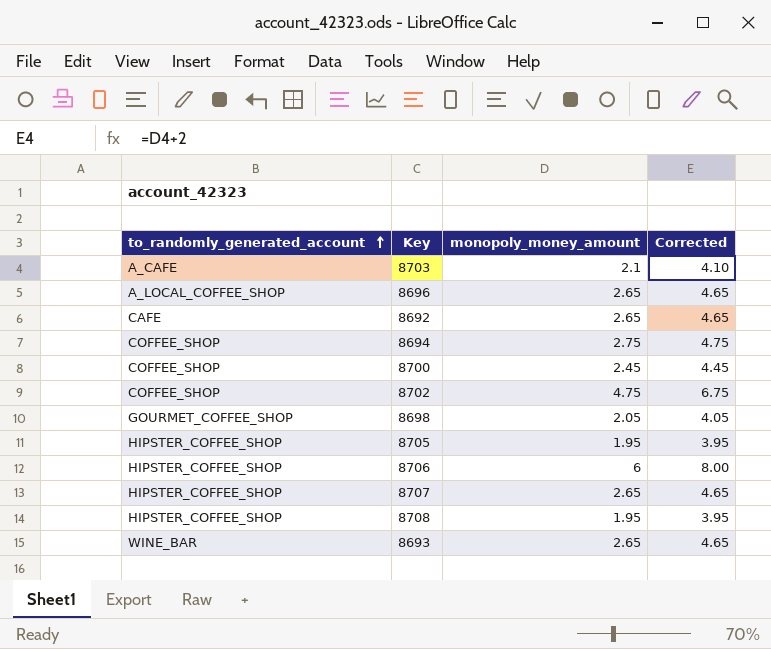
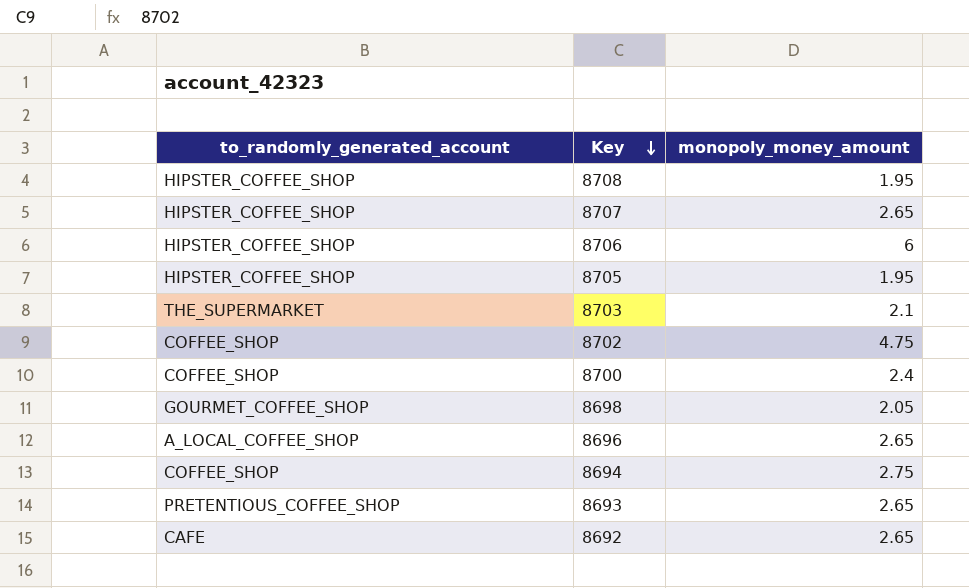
row order: to_randomly_generated_account ascending -> Key descending
column Corrected | formula: [monopoly_money_amount] + 2 -> none
8703 | to_randomly_generated_account: A_CAFE -> THE_SUPERMARKET
8700 | monopoly_money_amount: 2.45 -> 2.4
8693 | to_randomly_generated_account: WINE_BAR -> PRETENTIOUS_COFFEE_SHOP

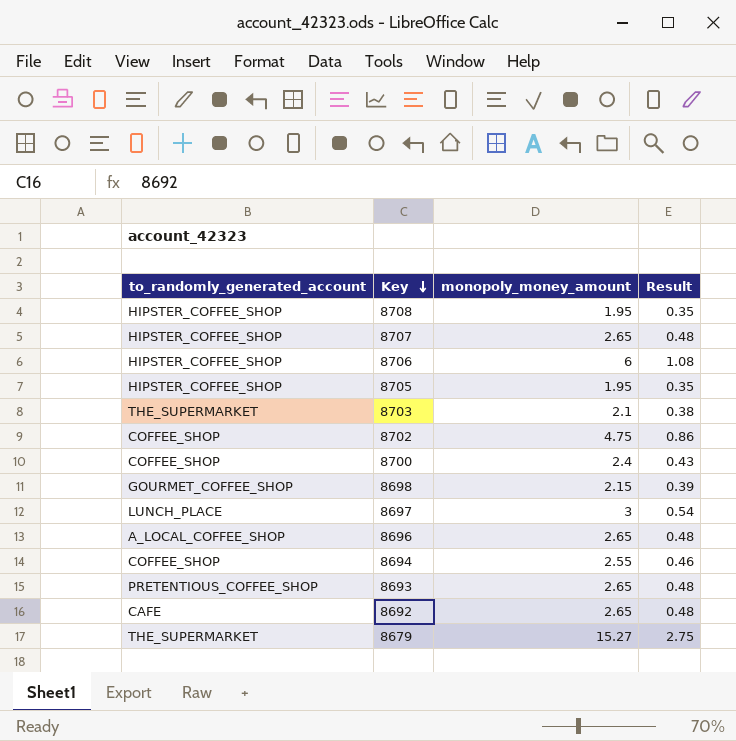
column Result | formula: none -> [monopoly_money_amount] * 0.18
8698 | monopoly_money_amount: 2.05 -> 2.15
row 8697: none -> LUNCH_PLACE | 3 | 0.54
8694 | monopoly_money_amount: 2.75 -> 2.55
row 8679: none -> THE_SUPERMARKET | 15.27 | 2.75

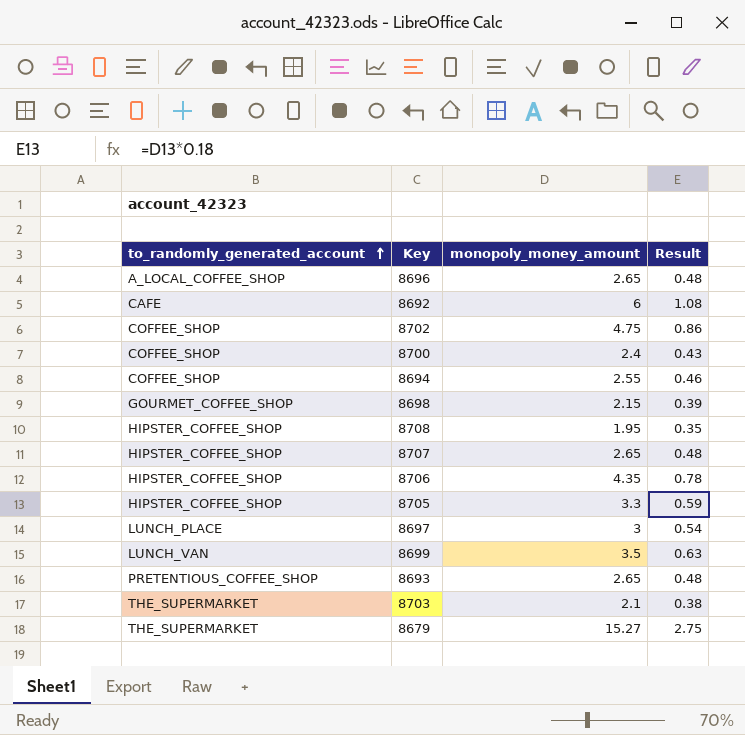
row order: Key descending -> to_randomly_generated_account ascending
8692 | monopoly_money_amount: 2.65 -> 6
8692 | Result: 0.48 -> 1.08
8706 | monopoly_money_amount: 6 -> 4.35
8706 | Result: 1.08 -> 0.78
8705 | monopoly_money_amount: 1.95 -> 3.3
8705 | Result: 0.35 -> 0.59
row 8699: none -> LUNCH_VAN | 3.5 | 0.63

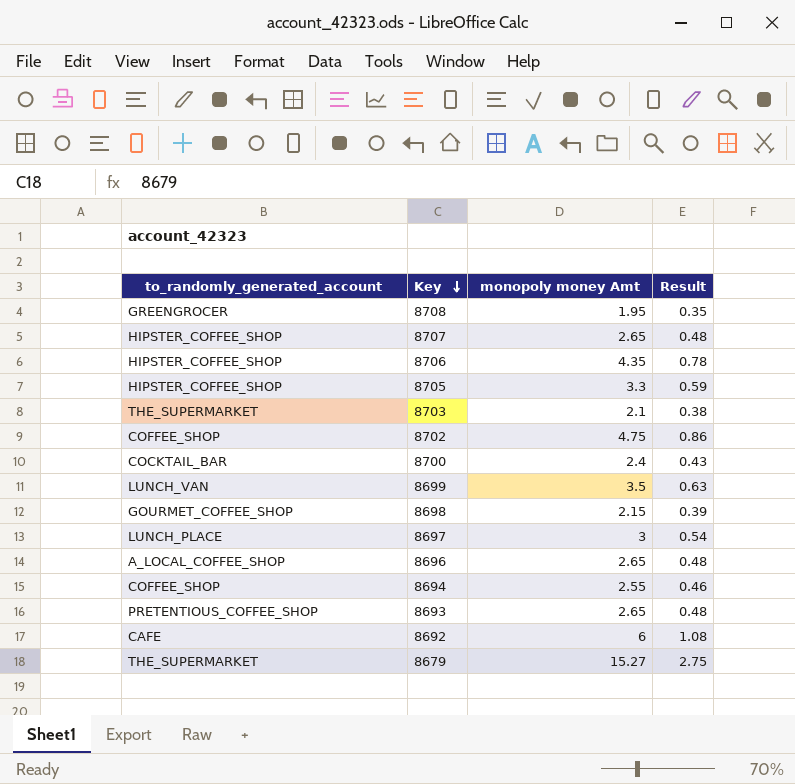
row order: to_randomly_generated_account ascending -> Key descending
column name: monopoly_money_amount -> monopoly money Amt
8708 | to_randomly_generated_account: HIPSTER_COFFEE_SHOP -> GREENGROCER
8700 | to_randomly_generated_account: COFFEE_SHOP -> COCKTAIL_BAR

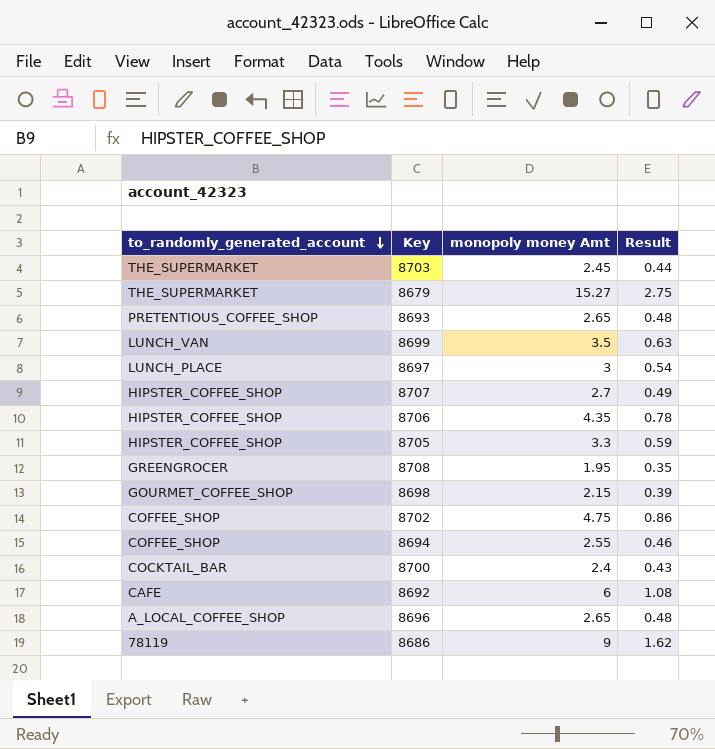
row order: Key descending -> to_randomly_generated_account descending
8703 | monopoly money Amt: 2.1 -> 2.45
8703 | Result: 0.38 -> 0.44
8707 | monopoly money Amt: 2.65 -> 2.7
8707 | Result: 0.48 -> 0.49
row 8686: none -> 78119 | 9 | 1.62

